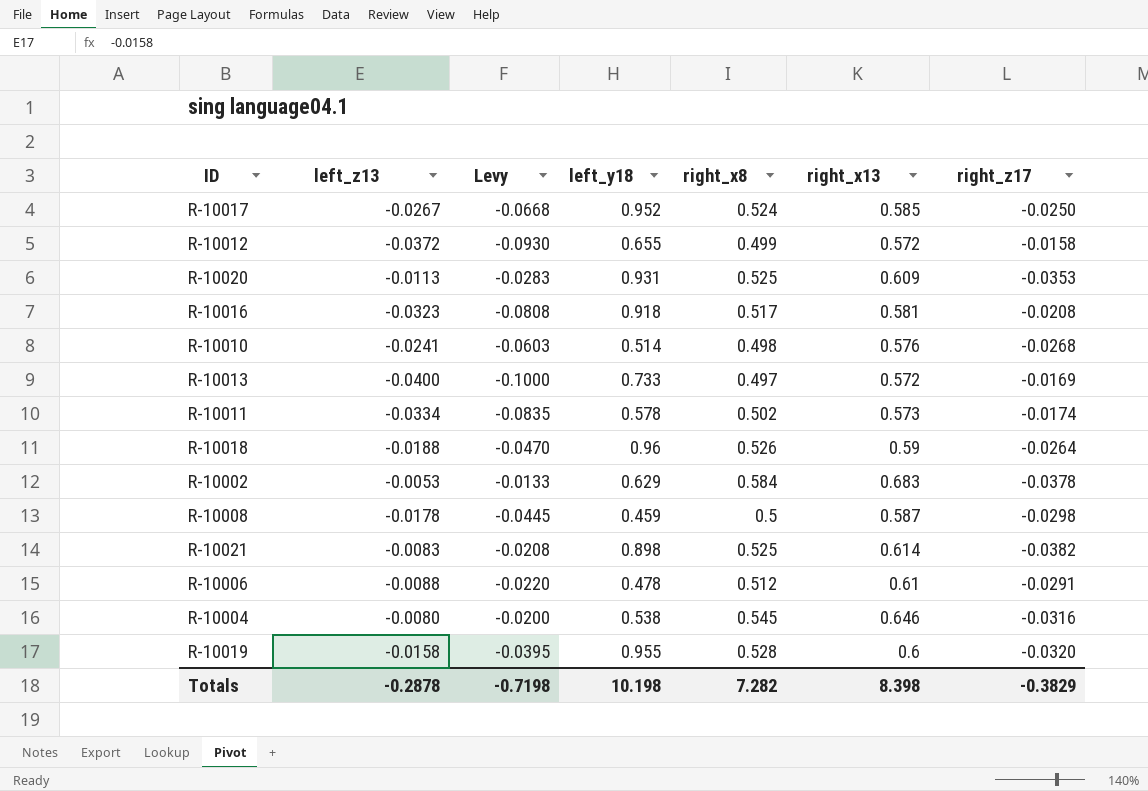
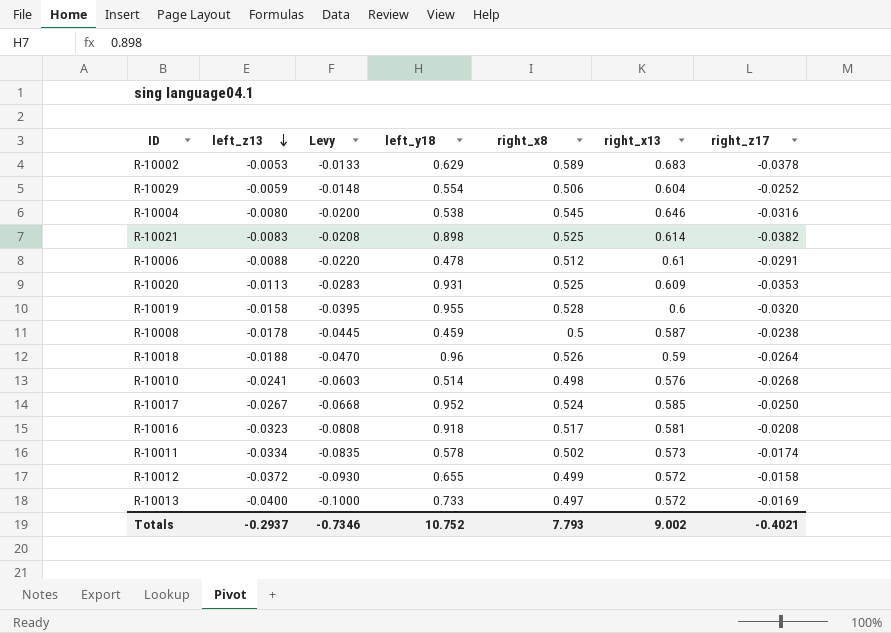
row order: none -> left_z13 descending
R-10002 | right_x8: 0.584 -> 0.589
row R-10029: none -> -0.0059 | -0.0148 | 0.554 | 0.506 | 0.604 | -0.0252
R-10008 | right_z17: -0.0298 -> -0.0238
Totals | left_z13: -0.2878 -> -0.2937
Totals | Levy: -0.7198 -> -0.7346
Totals | left_y18: 10.198 -> 10.752
Totals | right_x8: 7.282 -> 7.793
Totals | right_x13: 8.398 -> 9.002
Totals | right_z17: -0.3829 -> -0.4021

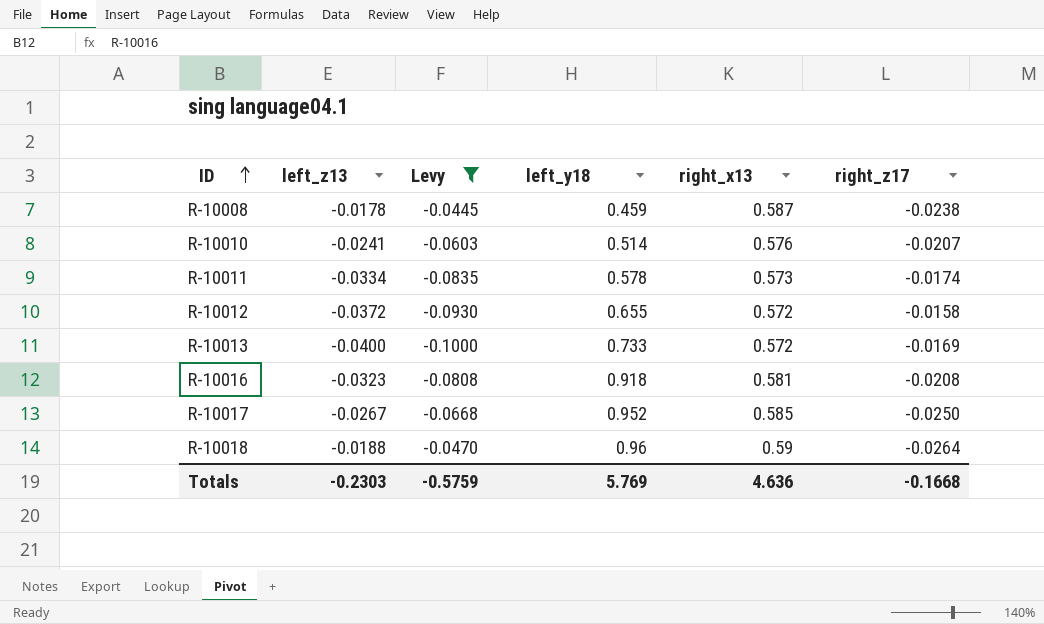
filter: none -> Levy <= -0.0445
row order: left_z13 descending -> ID ascending
column right_x8 | position: 5 -> none
R-10010 | right_z17: -0.0268 -> -0.0207
Totals | left_z13: -0.2937 -> -0.2303
Totals | Levy: -0.7346 -> -0.5759
Totals | left_y18: 10.752 -> 5.769
Totals | right_x13: 9.002 -> 4.636
Totals | right_z17: -0.4021 -> -0.1668

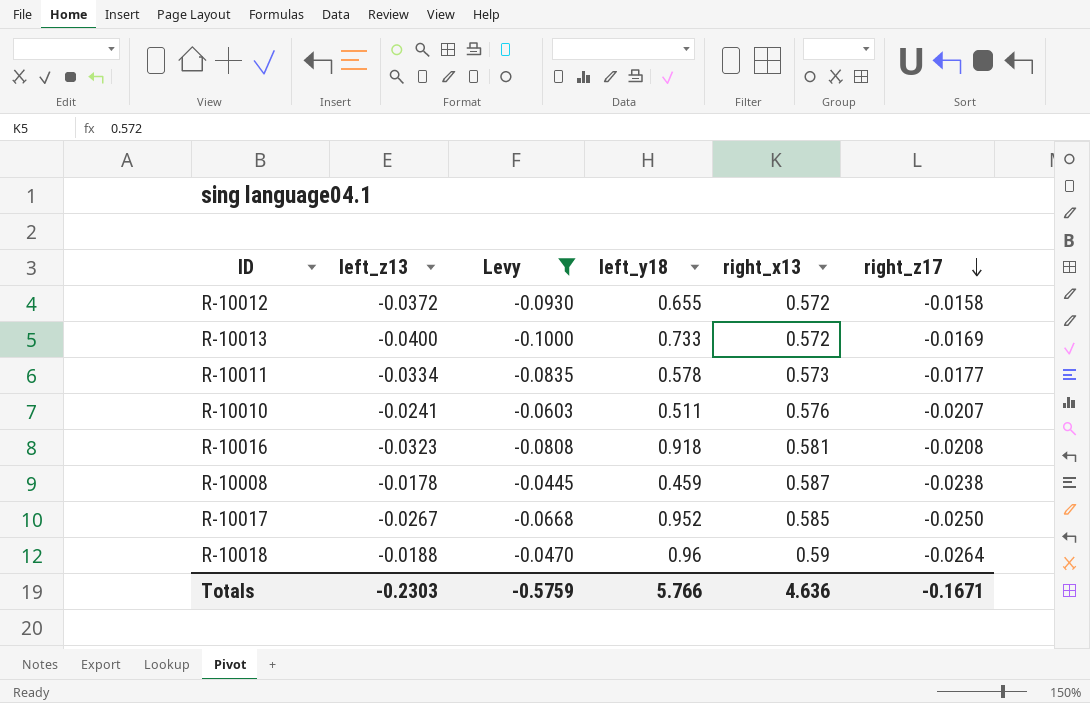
row order: ID ascending -> right_z17 descending
R-10011 | right_z17: -0.0174 -> -0.0177
R-10010 | left_y18: 0.514 -> 0.511
Totals | left_y18: 5.769 -> 5.766
Totals | right_z17: -0.1668 -> -0.1671

